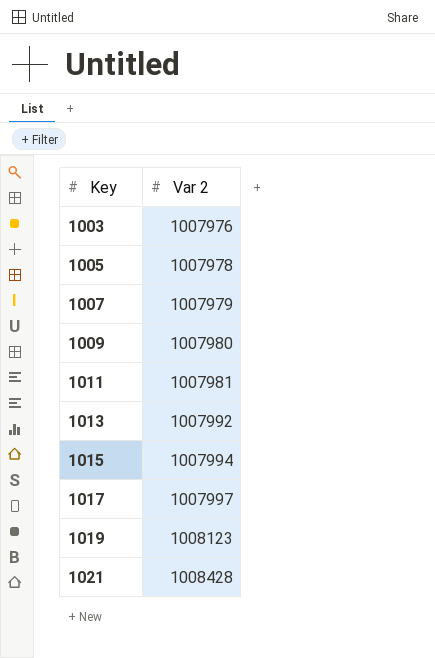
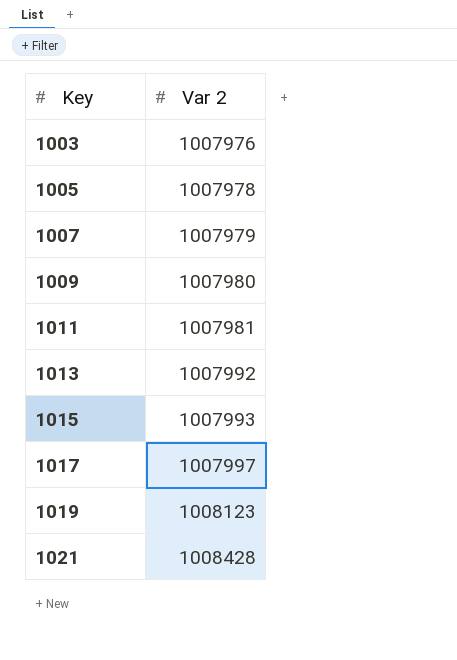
1015 | Var 2: 1007994 -> 1007993

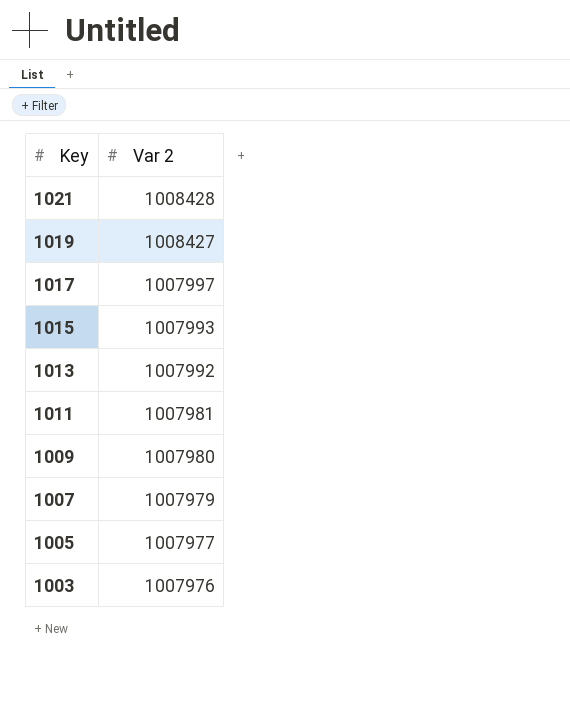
row order: Key ascending -> Key descending
1019 | Var 2: 1008123 -> 1008427
1005 | Var 2: 1007978 -> 1007977

